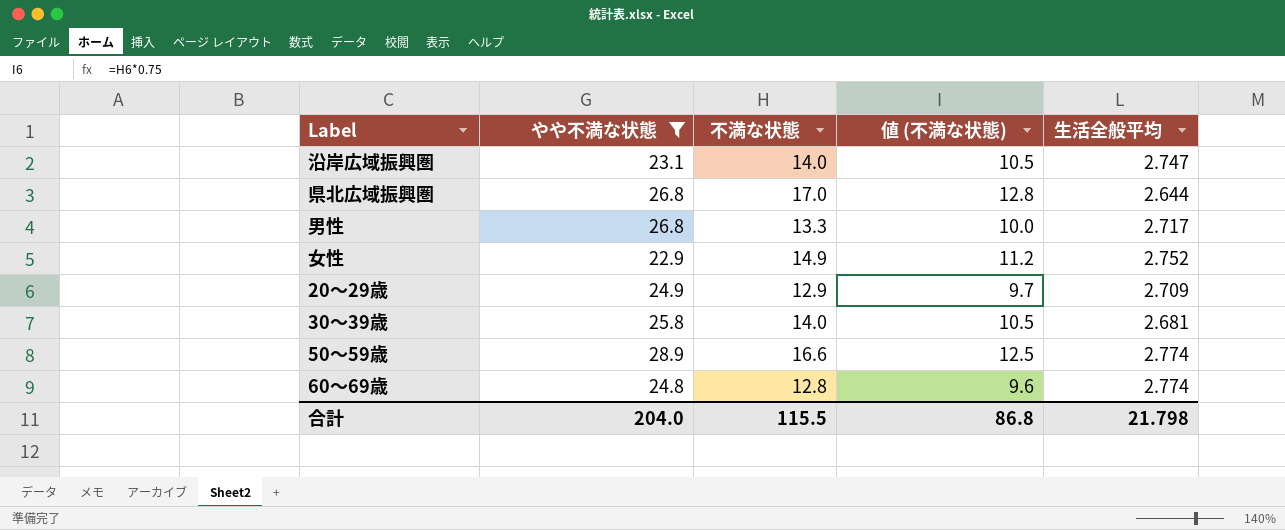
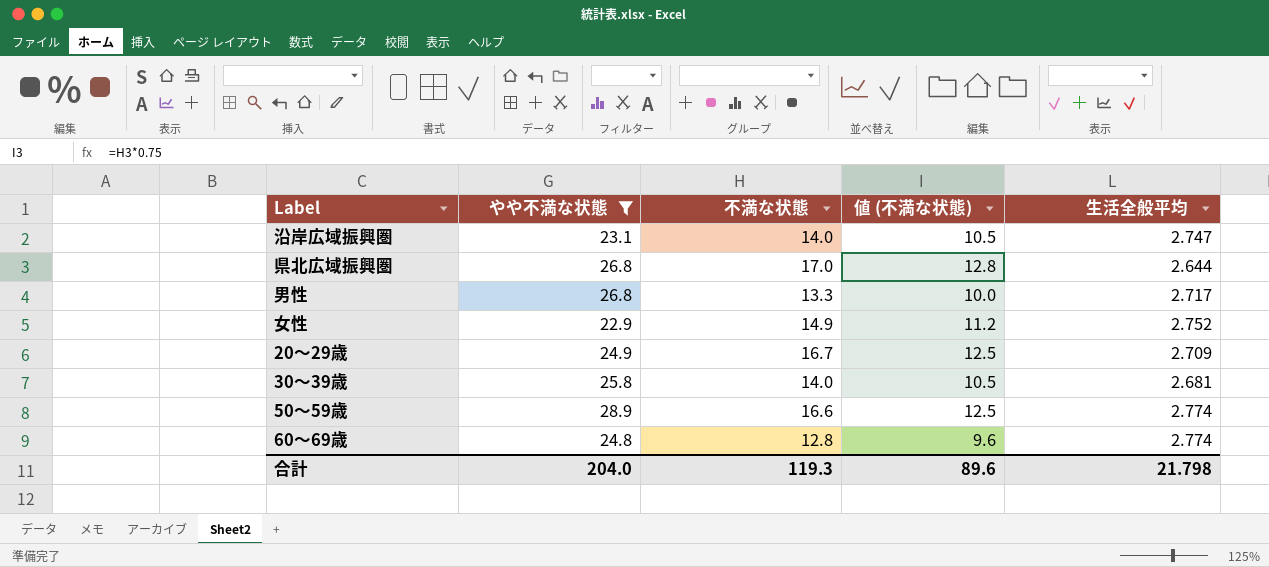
20～29歳 | 不満な状態: 12.9 -> 16.7
20～29歳 | 値 (不満な状態): 9.7 -> 12.5
合計 | 不満な状態: 115.5 -> 119.3
合計 | 値 (不満な状態): 86.8 -> 89.6

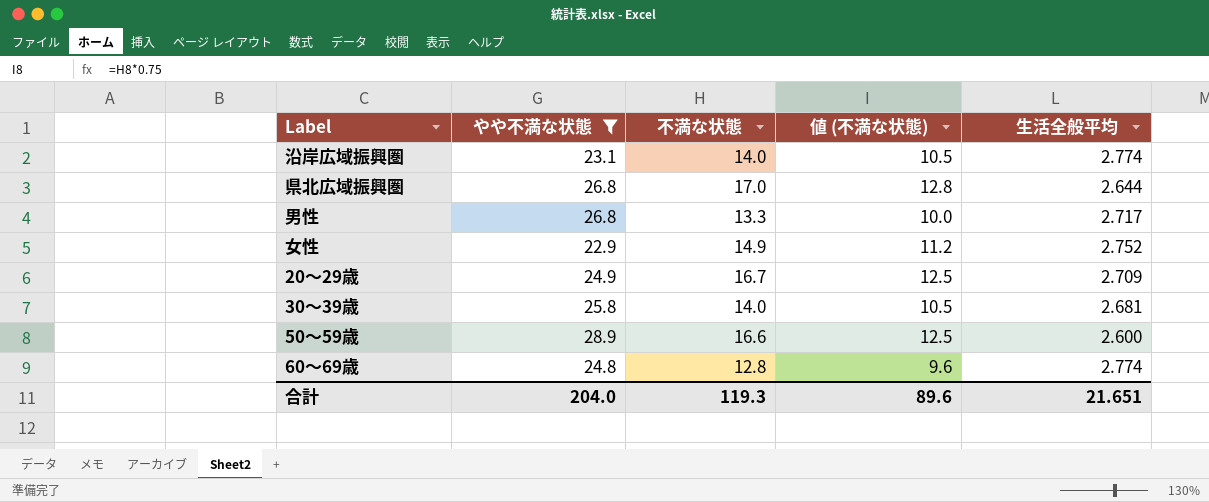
沿岸広域振興圏 | 生活全般平均: 2.747 -> 2.774
50～59歳 | 生活全般平均: 2.774 -> 2.600
合計 | 生活全般平均: 21.798 -> 21.651

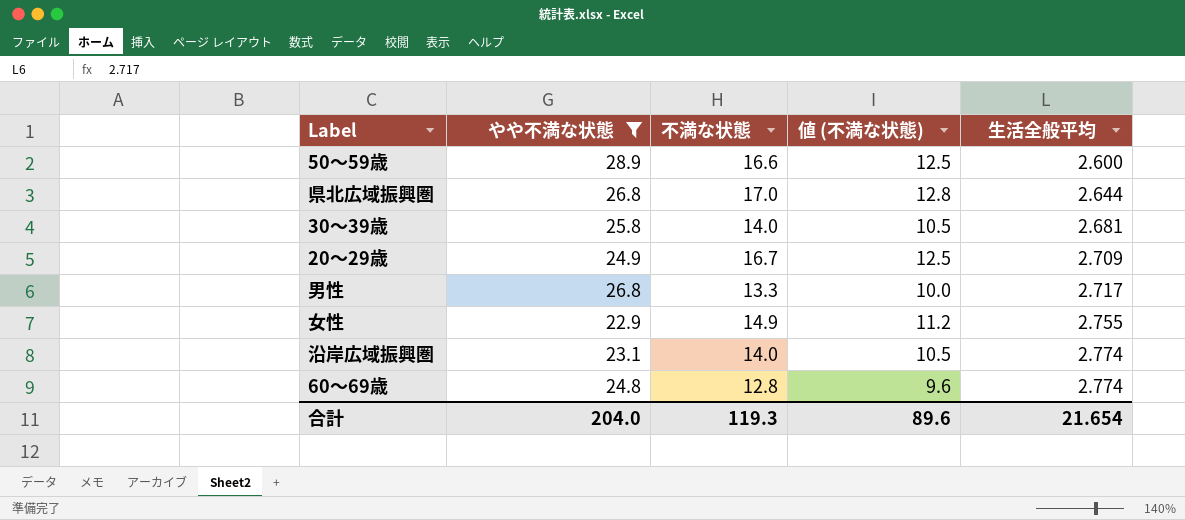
row order: none -> 生活全般平均 ascending
女性 | 生活全般平均: 2.752 -> 2.755
合計 | 生活全般平均: 21.651 -> 21.654

